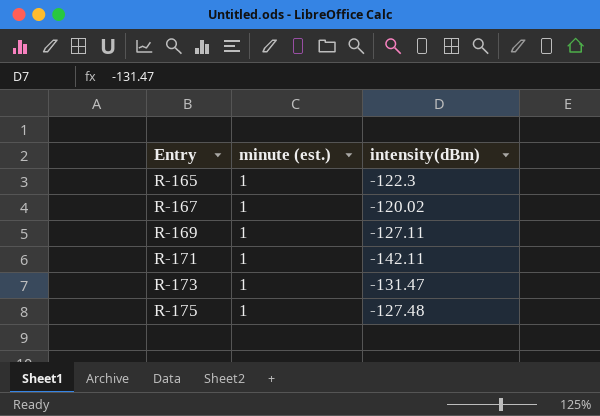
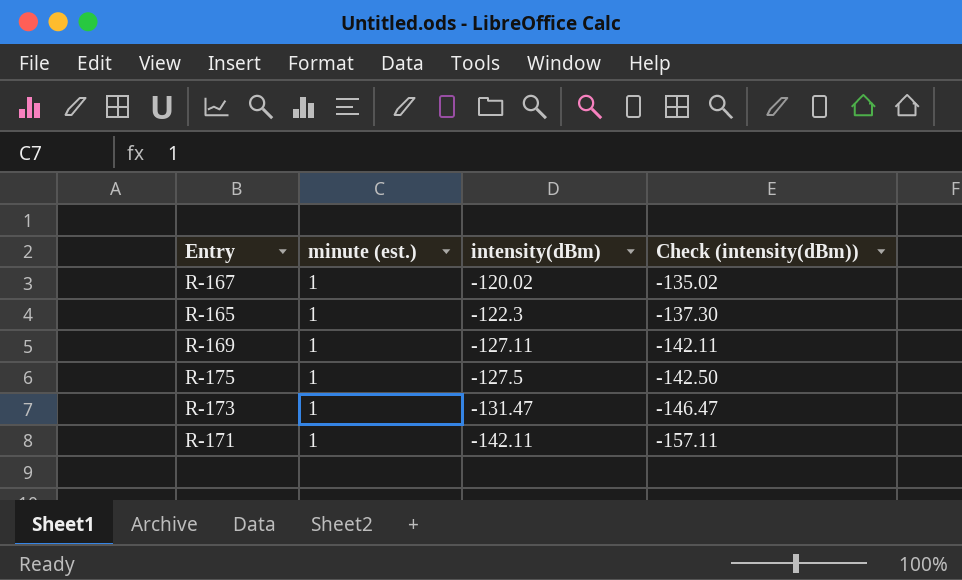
row order: Entry ascending -> intensity(dBm) descending
column Check (intensity(dBm)) | formula: none -> [intensity(dBm)] - 15
R-175 | intensity(dBm): -127.48 -> -127.5

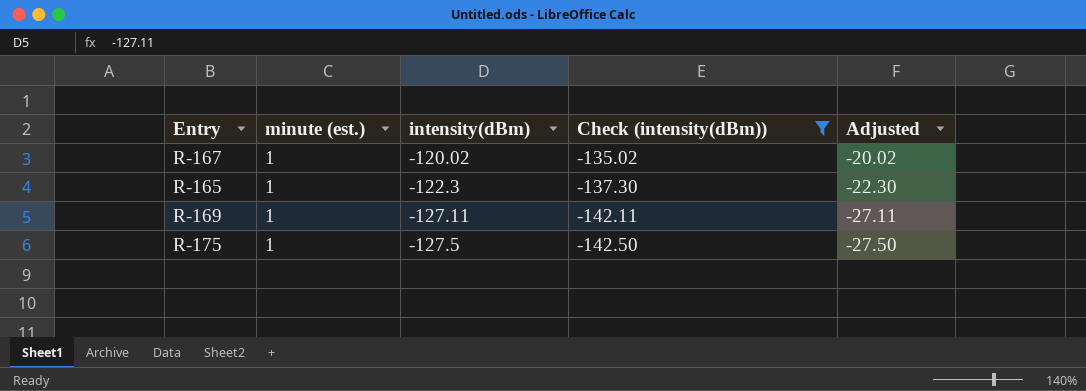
filter: none -> Check (intensity(dBm)) >= -142.50
column Adjusted | formula: none -> [intensity(dBm)] + 100

